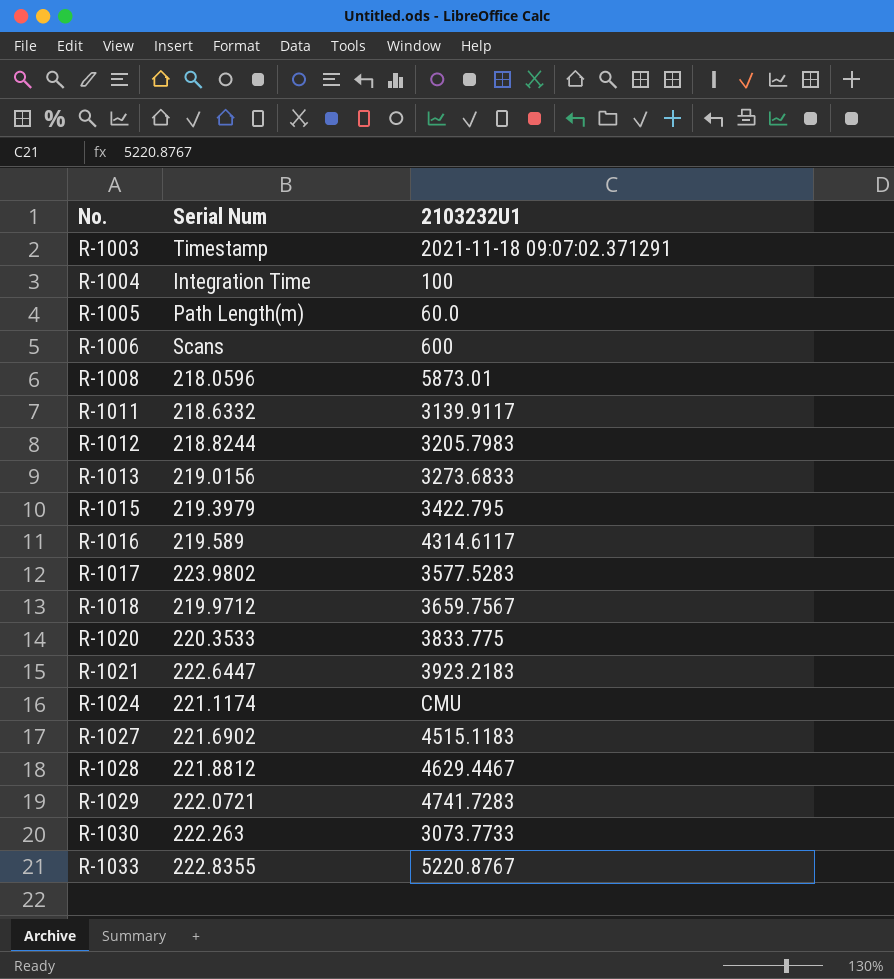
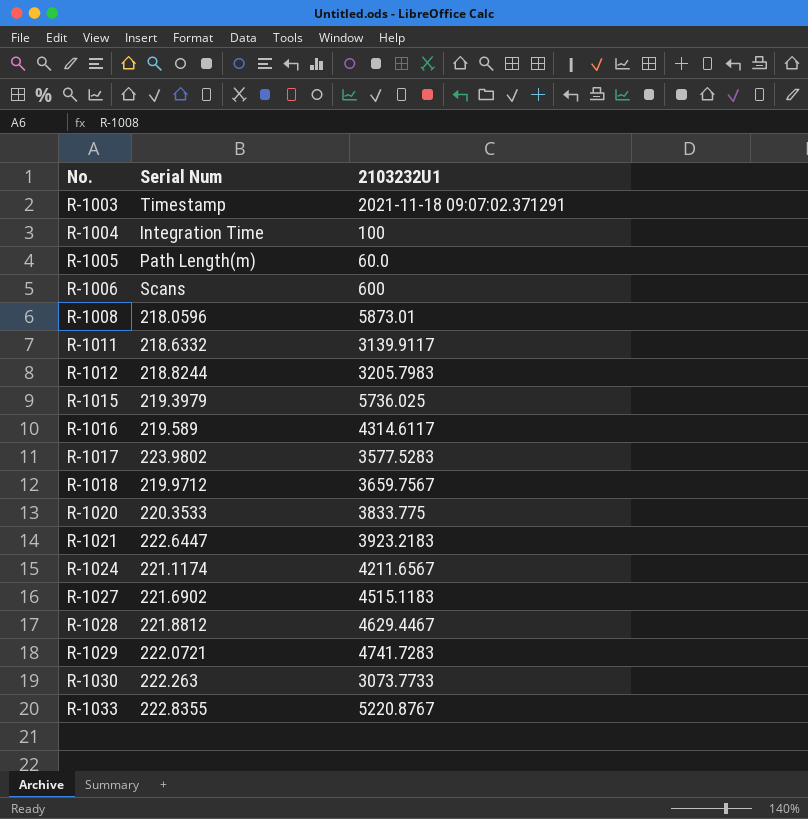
row R-1013: 219.0156 | 3273.6833 -> none
R-1015 | 2103232U1: 3422.795 -> 5736.025
R-1024 | 2103232U1: CMU -> 4211.6567

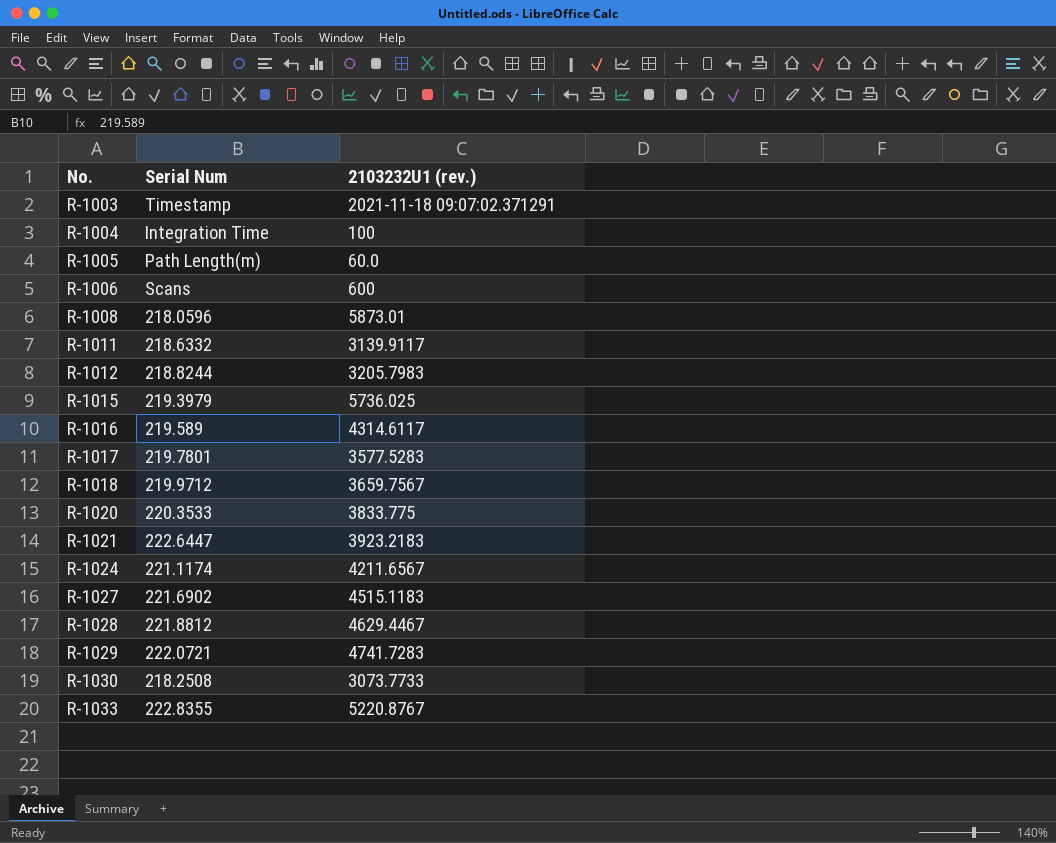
column name: 2103232U1 -> 2103232U1 (rev.)
R-1017 | Serial Num: 223.9802 -> 219.7801
R-1030 | Serial Num: 222.263 -> 218.2508

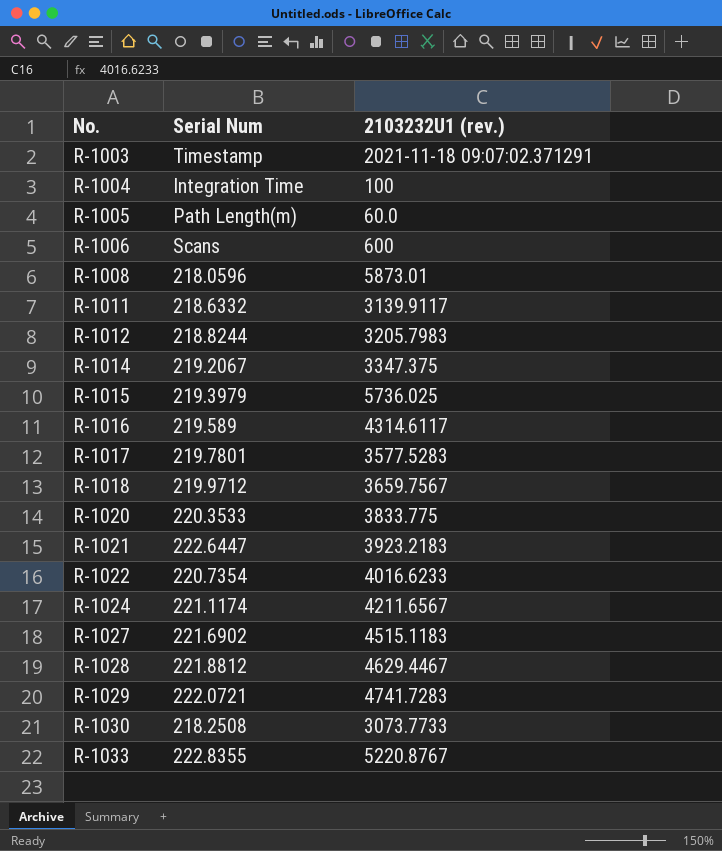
row R-1014: none -> 219.2067 | 3347.375
row R-1022: none -> 220.7354 | 4016.6233

